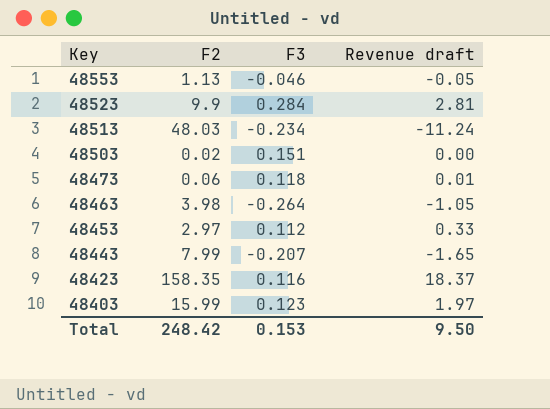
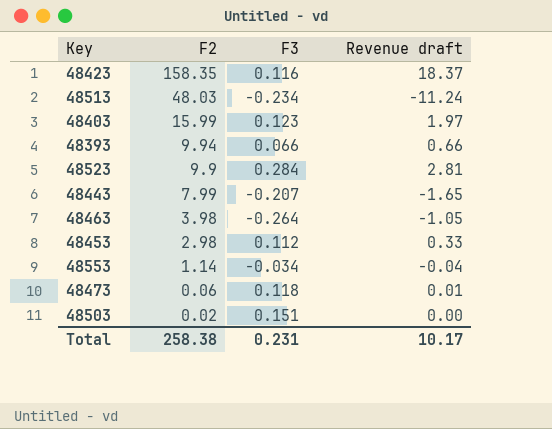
row order: Key descending -> F2 descending
row 48393: none -> 9.94 | 0.066 | 0.66
48453 | F2: 2.97 -> 2.98
48553 | F2: 1.13 -> 1.14
48553 | F3: -0.046 -> -0.034
48553 | Revenue draft: -0.05 -> -0.04
Total | F2: 248.42 -> 258.38
Total | F3: 0.153 -> 0.231
Total | Revenue draft: 9.50 -> 10.17

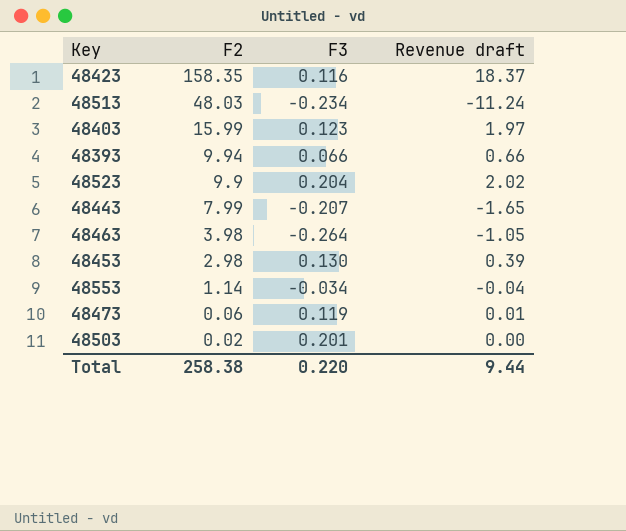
48523 | F3: 0.284 -> 0.204
48523 | Revenue draft: 2.81 -> 2.02
48453 | F3: 0.112 -> 0.130
48453 | Revenue draft: 0.33 -> 0.39
48473 | F3: 0.118 -> 0.119
48503 | F3: 0.151 -> 0.201
Total | F3: 0.231 -> 0.220
Total | Revenue draft: 10.17 -> 9.44

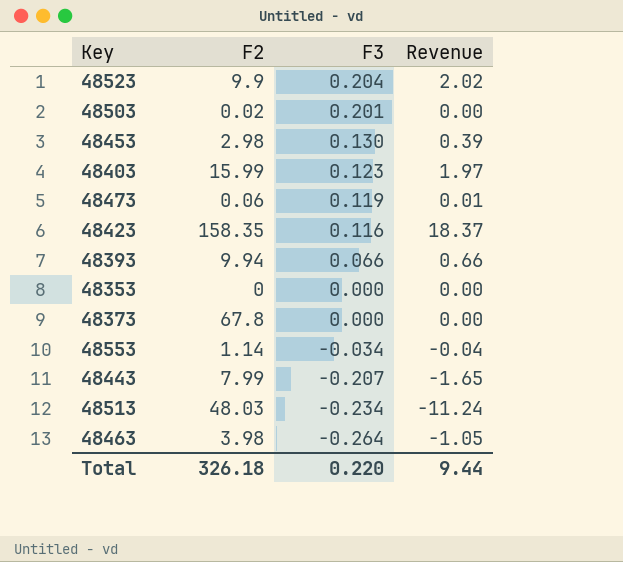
row order: F2 descending -> F3 descending
column name: Revenue draft -> Revenue
row 48353: none -> 0 | 0.000 | 0.00
row 48373: none -> 67.8 | 0.000 | 0.00
Total | F2: 258.38 -> 326.18

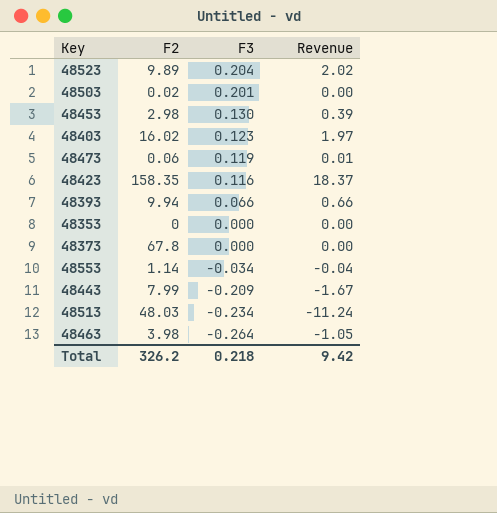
48523 | F2: 9.9 -> 9.89
48403 | F2: 15.99 -> 16.02
48443 | F3: -0.207 -> -0.209
48443 | Revenue: -1.65 -> -1.67
Total | F2: 326.18 -> 326.2
Total | F3: 0.220 -> 0.218
Total | Revenue: 9.44 -> 9.42

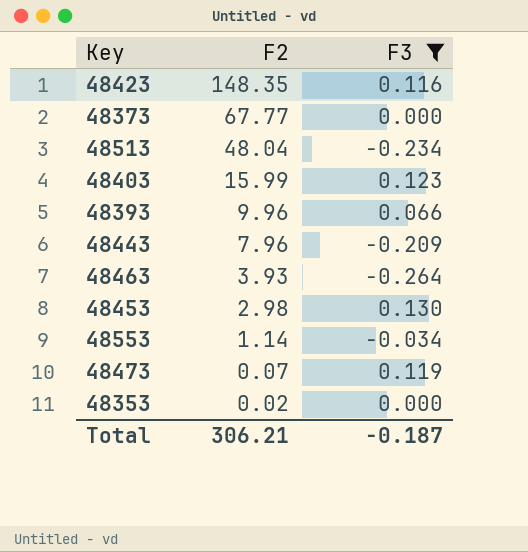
filter: none -> F3 <= 0.130
row order: F3 descending -> F2 descending
column Revenue | formula: [F2] * [F3] -> none
48423 | F2: 158.35 -> 148.35
48373 | F2: 67.8 -> 67.77
48513 | F2: 48.03 -> 48.04
48403 | F2: 16.02 -> 15.99
48393 | F2: 9.94 -> 9.96
48443 | F2: 7.99 -> 7.96
48463 | F2: 3.98 -> 3.93
48473 | F2: 0.06 -> 0.07
48353 | F2: 0 -> 0.02
Total | F2: 326.2 -> 306.21
Total | F3: 0.218 -> -0.187

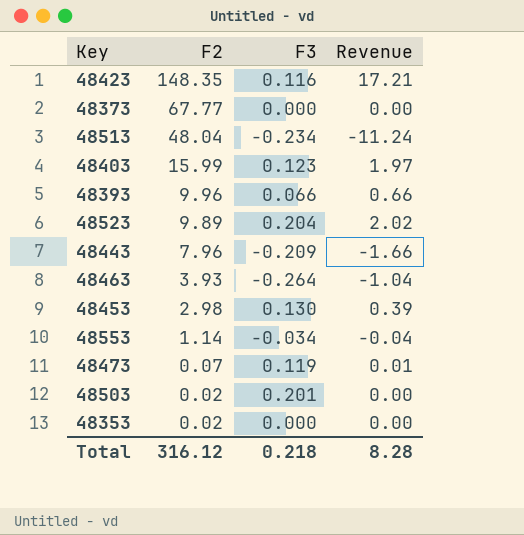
filter: F3 <= 0.130 -> none
column Revenue | formula: none -> [F2] * [F3]
Total | F2: 306.21 -> 316.12
Total | F3: -0.187 -> 0.218

